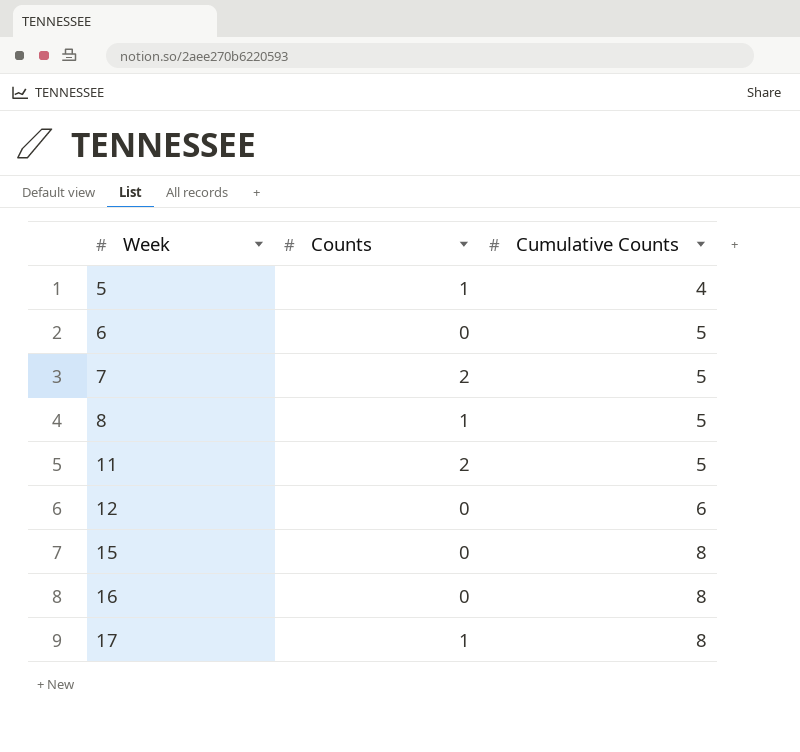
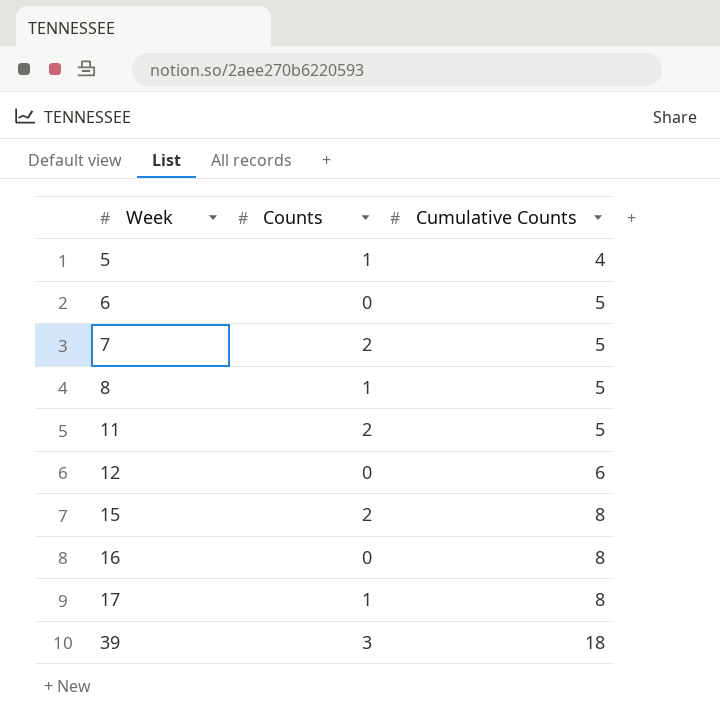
15 | Counts: 0 -> 2
row 39: none -> 3 | 18

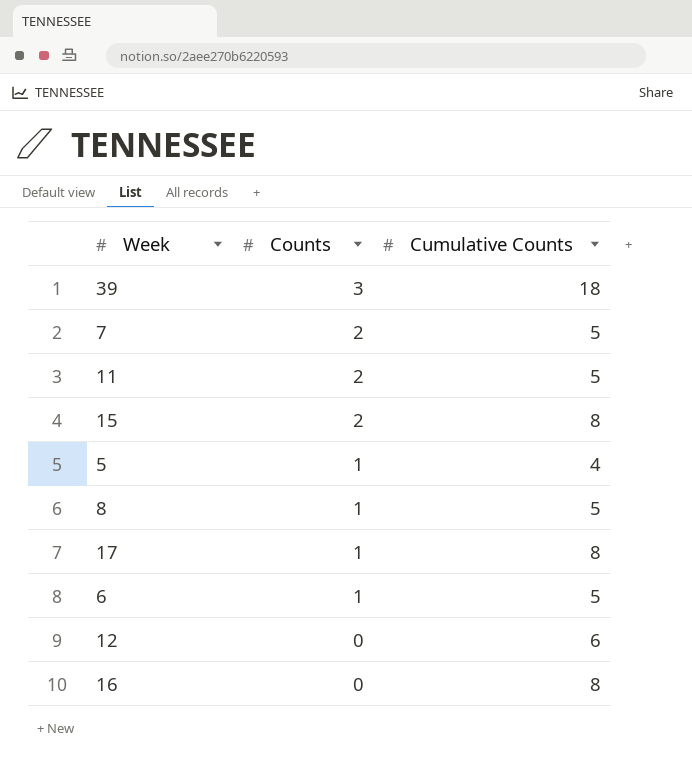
row order: Week ascending -> Counts descending
6 | Counts: 0 -> 1

